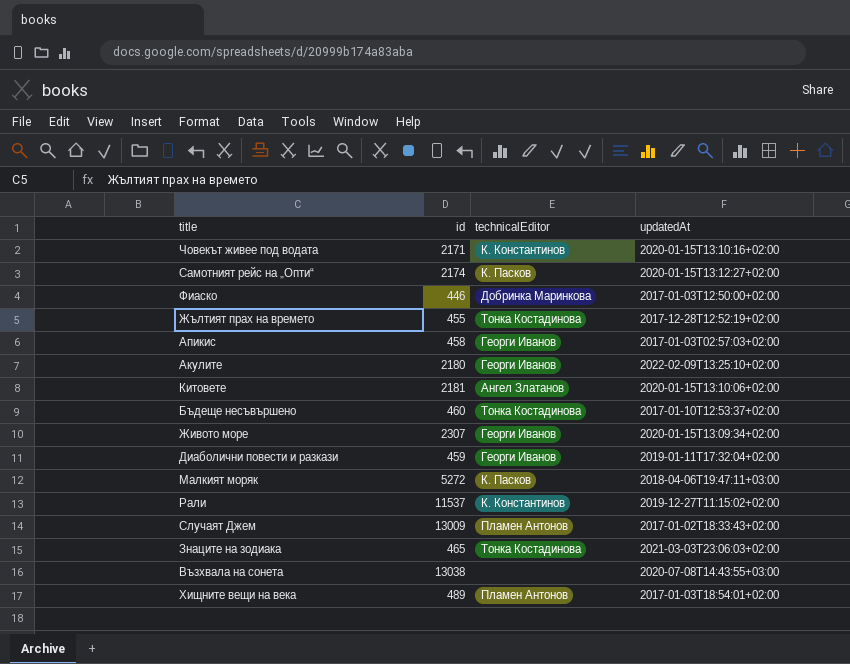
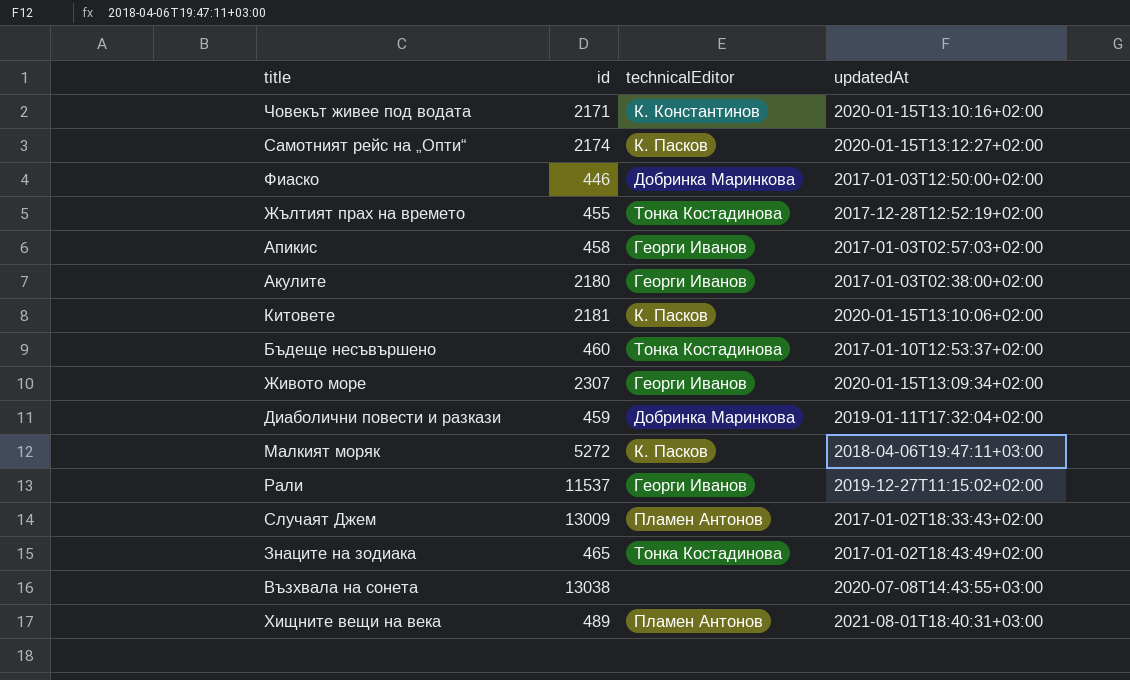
Акулите | updatedAt: 2022-02-09T13:25:10+02:00 -> 2017-01-03T02:38:00+02:00
Китовете | technicalEditor: Ангел Златанов -> К. Пасков
Диаболични повести и разкази | technicalEditor: Георги Иванов -> Добринка Маринкова
Рали | technicalEditor: К. Константинов -> Георги Иванов
Знаците на зодиака | updatedAt: 2021-03-03T23:06:03+02:00 -> 2017-01-02T18:43:49+02:00
Хищните вещи на века | updatedAt: 2017-01-03T18:54:01+02:00 -> 2021-08-01T18:40:31+03:00

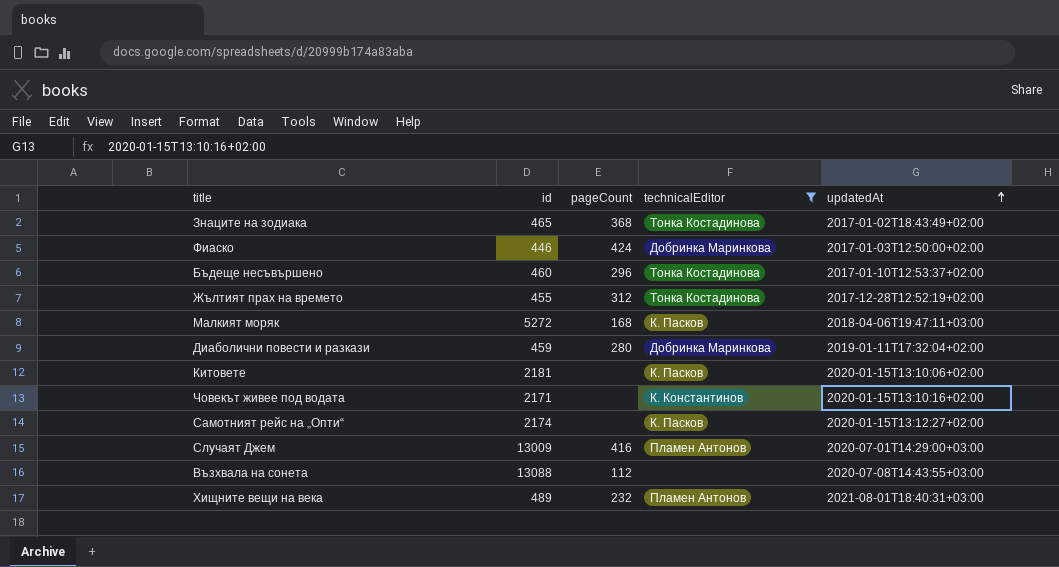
filter: none -> technicalEditor != Георги Иванов
row order: none -> updatedAt ascending
column pageCount | position: none -> 3
Случаят Джем | updatedAt: 2017-01-02T18:33:43+02:00 -> 2020-07-01T14:29:00+03:00
Възхвала на сонета | id: 13038 -> 13088

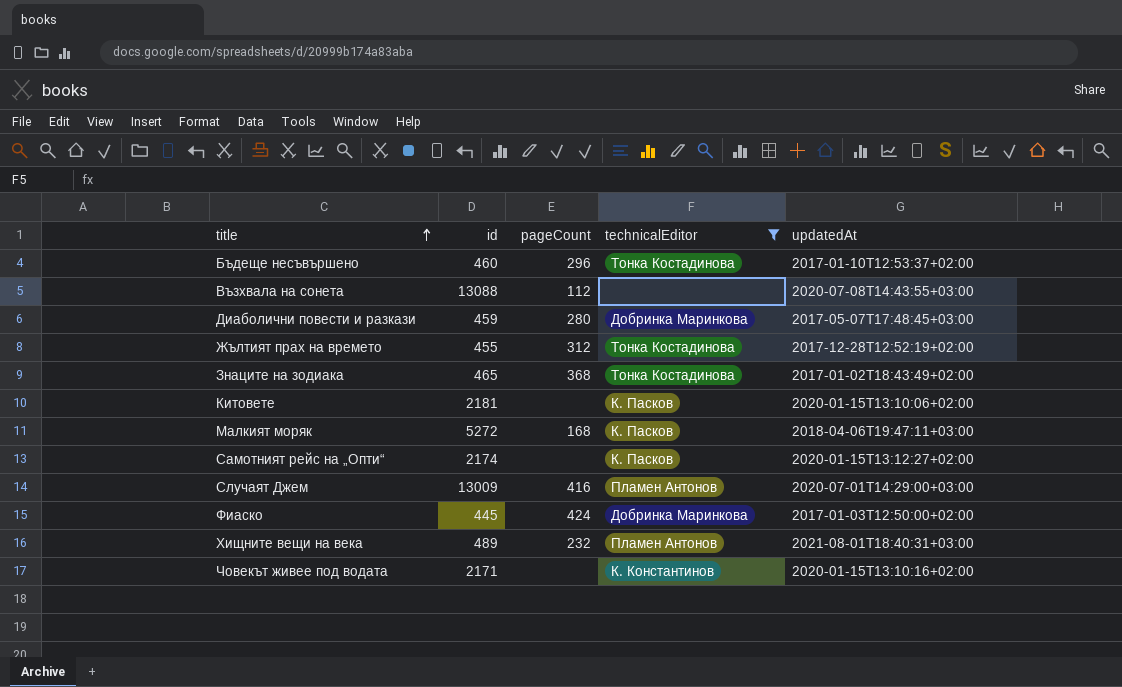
row order: updatedAt ascending -> title ascending
Диаболични повести и разкази | updatedAt: 2019-01-11T17:32:04+02:00 -> 2017-05-07T17:48:45+03:00
Фиаско | id: 446 -> 445

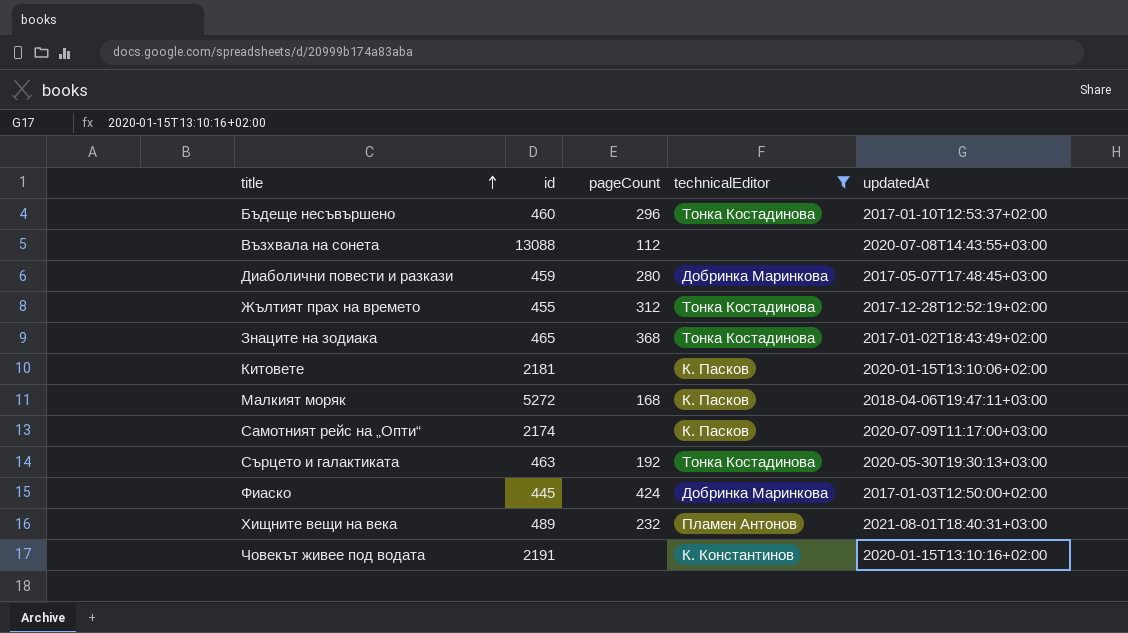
row Случаят Джем: 13009 | 416 | Пламен Антонов | 2020-07-01T14:29:00+03:00 -> none
Самотният рейс на „Опти“ | updatedAt: 2020-01-15T13:12:27+02:00 -> 2020-07-09T11:17:00+03:00
row Сърцето и галактиката: none -> 463 | 192 | Тонка Костадинова | 2020-05-30T19:30:13+03:00
Човекът живее под водата | id: 2171 -> 2191

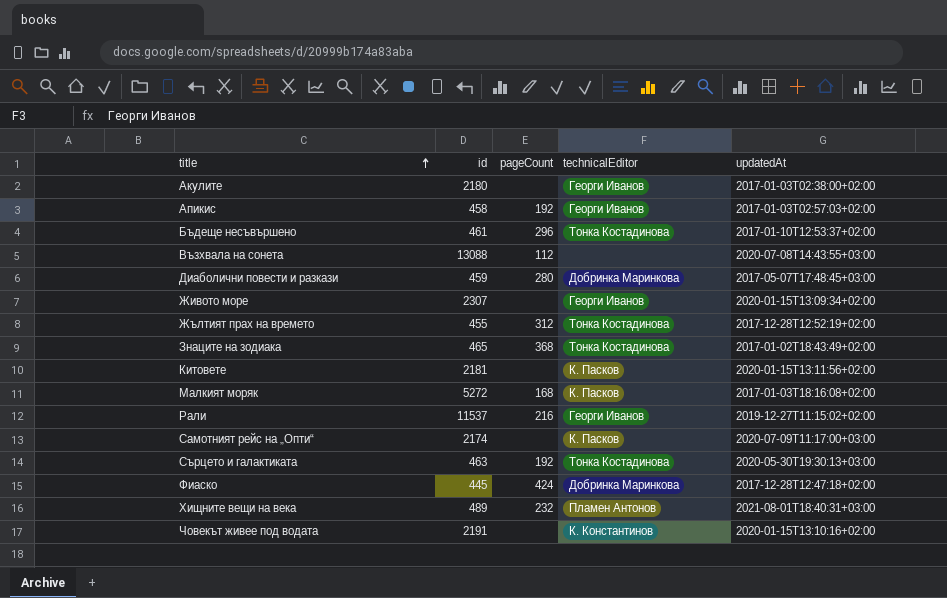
filter: technicalEditor != Георги Иванов -> none
Бъдеще несъвършено | id: 460 -> 461
Китовете | updatedAt: 2020-01-15T13:10:06+02:00 -> 2020-01-15T13:11:56+02:00
Малкият моряк | updatedAt: 2018-04-06T19:47:11+03:00 -> 2017-01-03T18:16:08+02:00
Фиаско | updatedAt: 2017-01-03T12:50:00+02:00 -> 2017-12-28T12:47:18+02:00

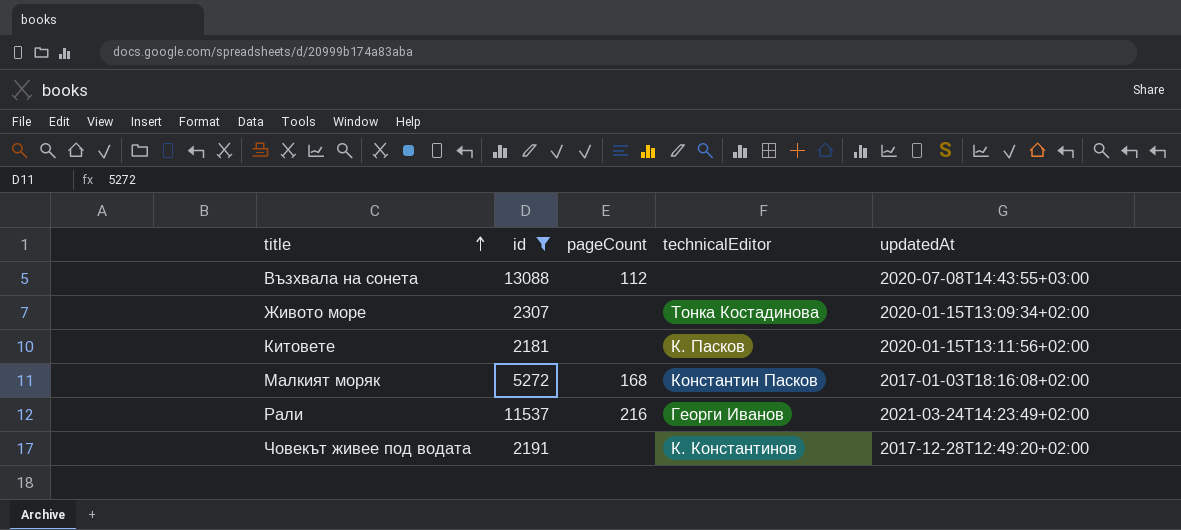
filter: none -> id >= 2181
Живото море | technicalEditor: Георги Иванов -> Тонка Костадинова
Малкият моряк | technicalEditor: К. Пасков -> Константин Пасков
Рали | updatedAt: 2019-12-27T11:15:02+02:00 -> 2021-03-24T14:23:49+02:00
Човекът живее под водата | updatedAt: 2020-01-15T13:10:16+02:00 -> 2017-12-28T12:49:20+02:00

